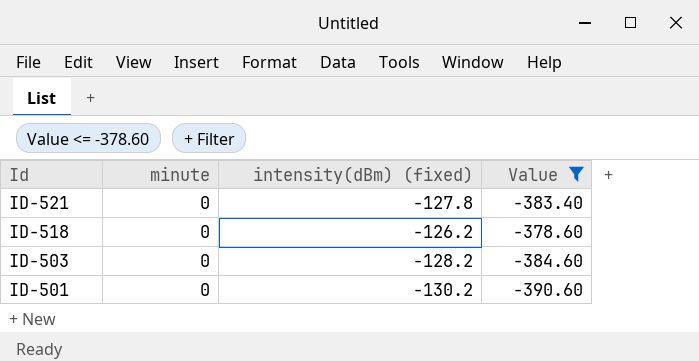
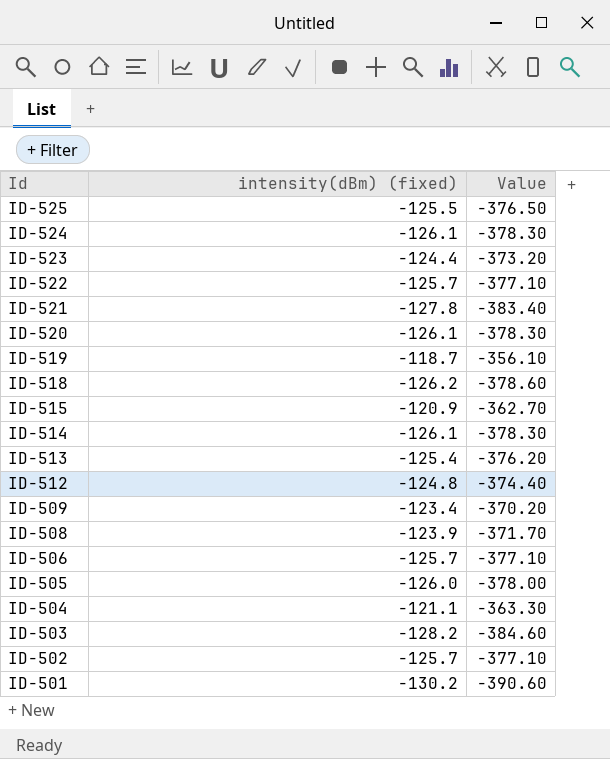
filter: Value <= -378.60 -> none
column minute | position: 2 -> none

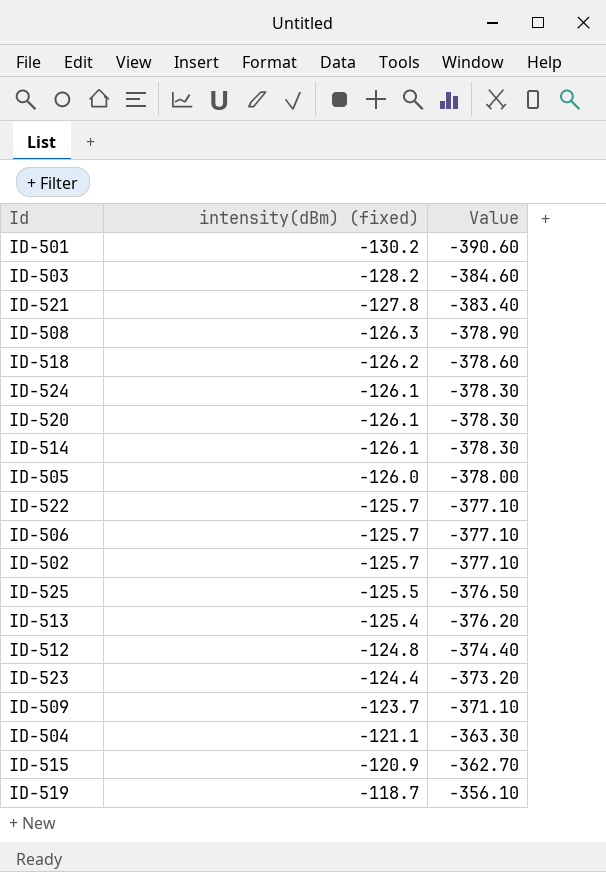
row order: Id descending -> intensity(dBm) (fixed) ascending
ID-508 | intensity(dBm) (fixed): -123.9 -> -126.3
ID-508 | Value: -371.70 -> -378.90
ID-509 | intensity(dBm) (fixed): -123.4 -> -123.7
ID-509 | Value: -370.20 -> -371.10

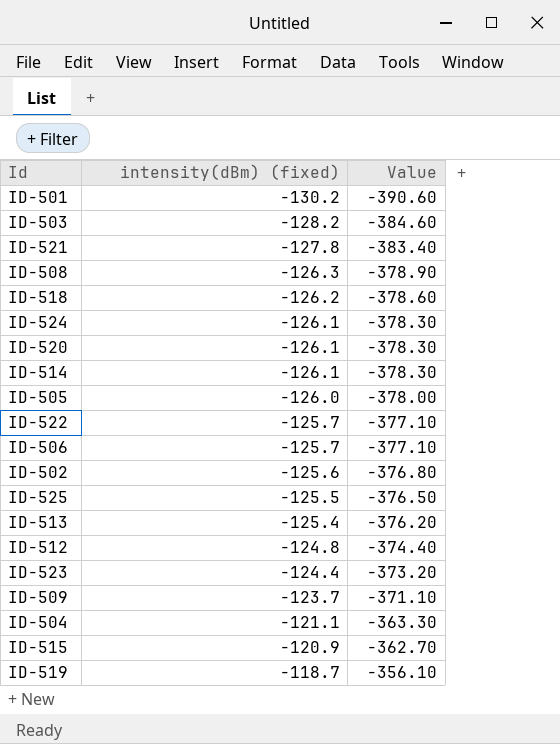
ID-502 | intensity(dBm) (fixed): -125.7 -> -125.6
ID-502 | Value: -377.10 -> -376.80

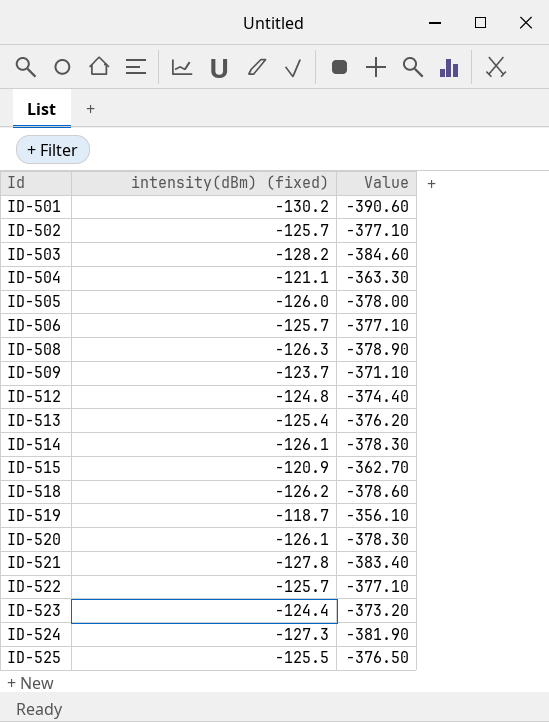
row order: intensity(dBm) (fixed) ascending -> Id ascending
ID-502 | intensity(dBm) (fixed): -125.6 -> -125.7
ID-502 | Value: -376.80 -> -377.10
ID-524 | intensity(dBm) (fixed): -126.1 -> -127.3
ID-524 | Value: -378.30 -> -381.90

